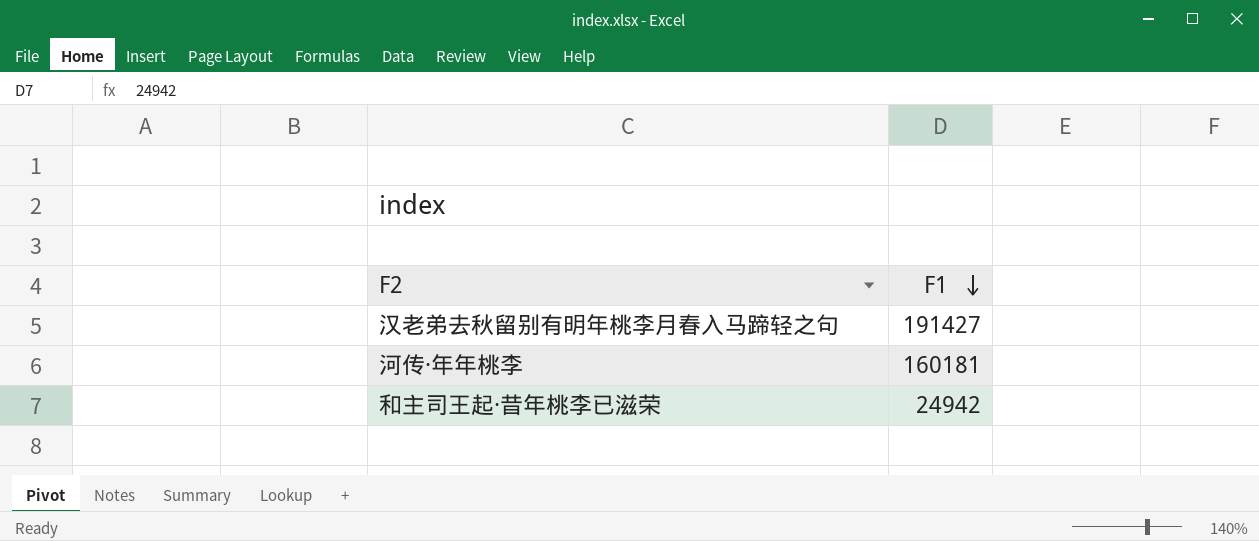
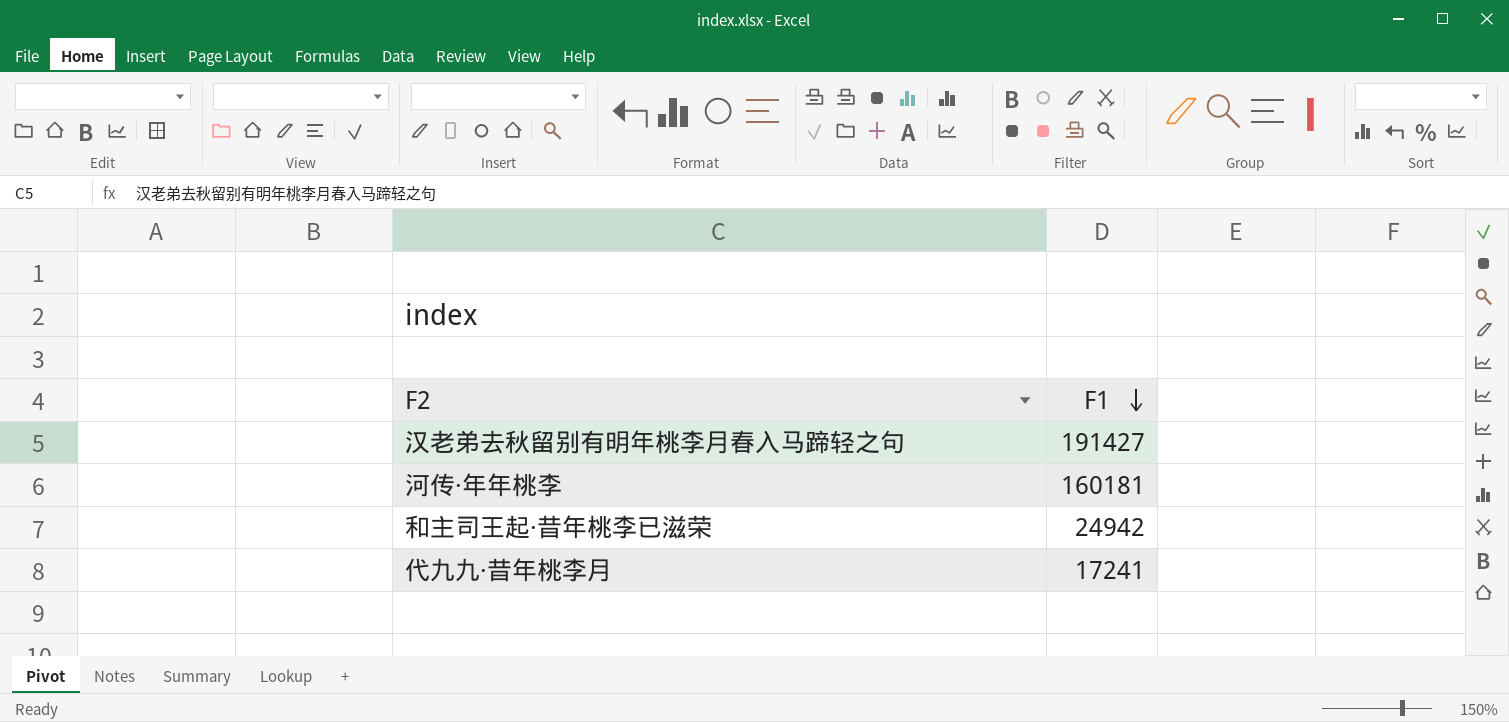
row 代九九·昔年桃李月: none -> 17241

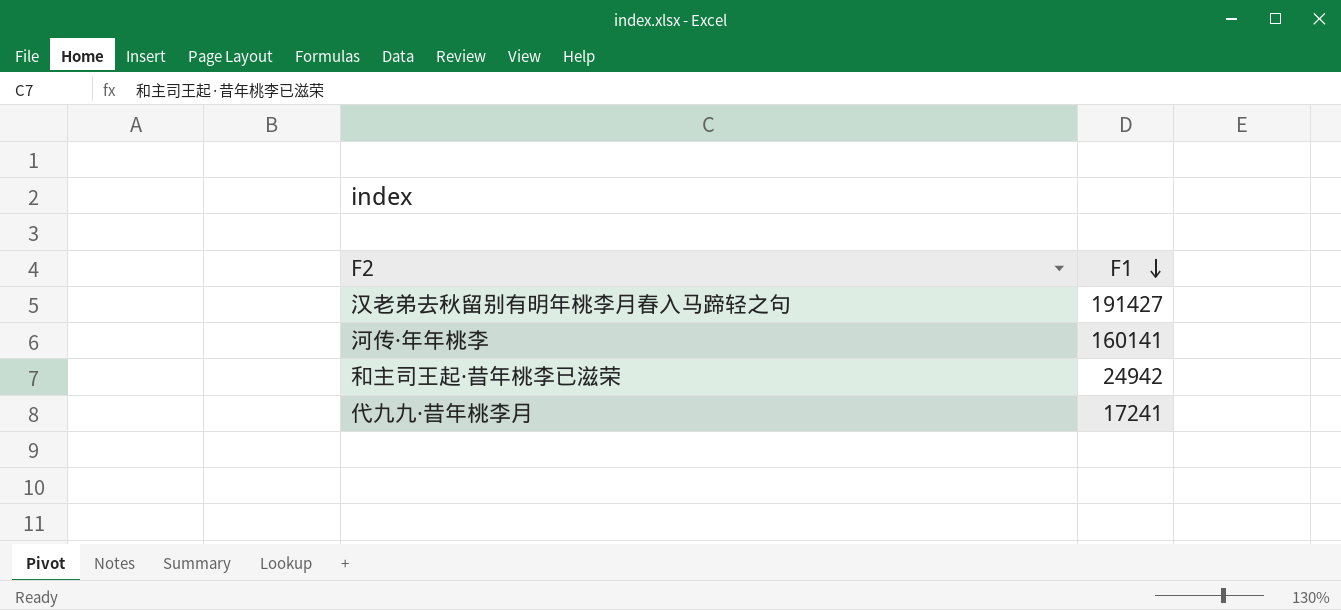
河传·年年桃李 | F1: 160181 -> 160141

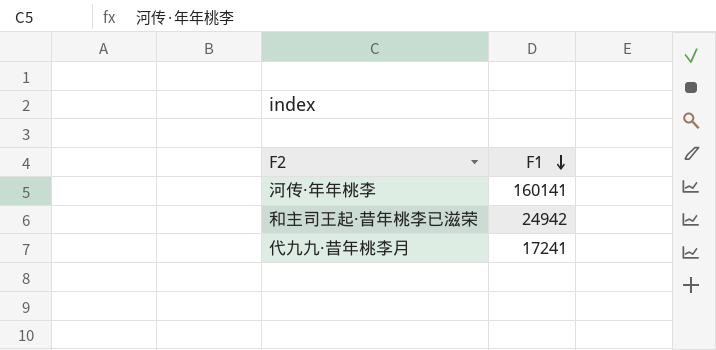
row 汉老弟去秋留别有明年桃李月春入马蹄轻之句: 191427 -> none

